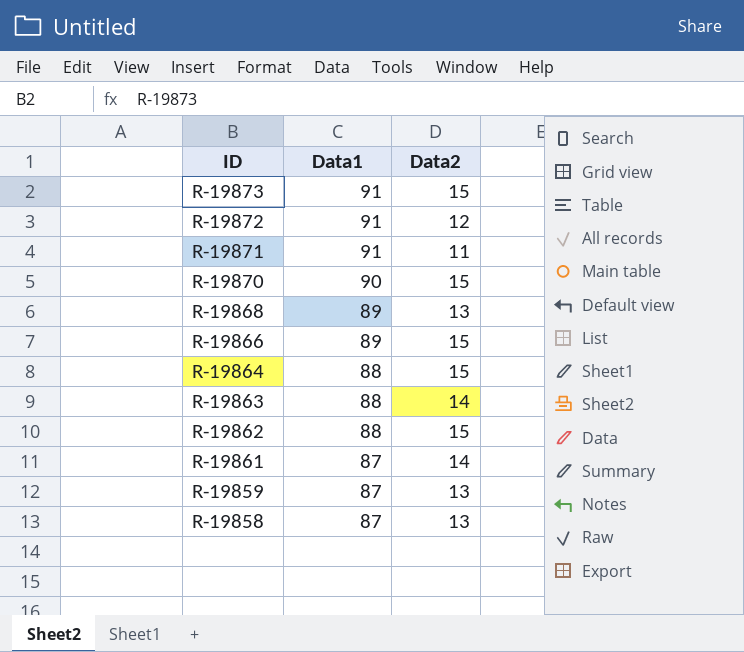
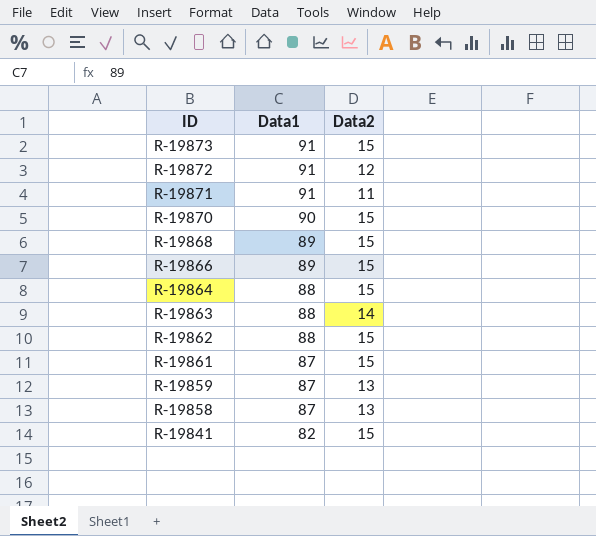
R-19868 | Data2: 13 -> 15
R-19861 | Data2: 14 -> 15
row R-19841: none -> 82 | 15

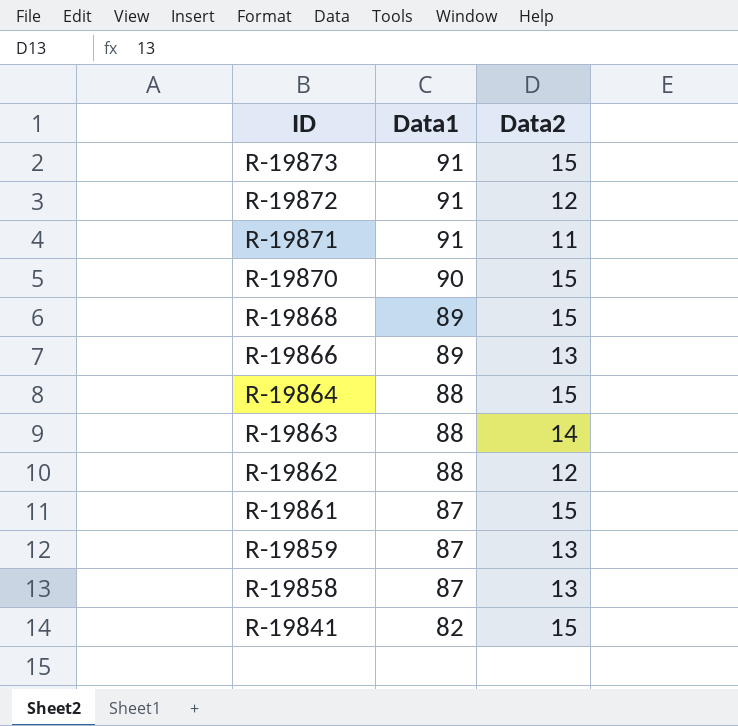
R-19866 | Data2: 15 -> 13
R-19862 | Data2: 15 -> 12

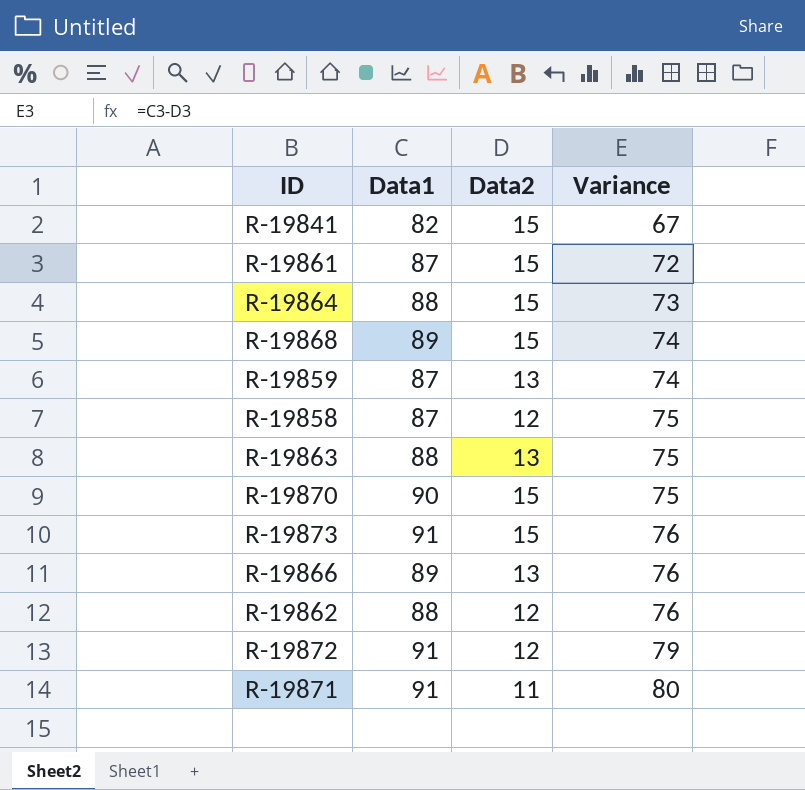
row order: ID descending -> Variance ascending
column Variance | formula: none -> [Data1] - [Data2]
R-19858 | Data2: 13 -> 12
R-19863 | Data2: 14 -> 13

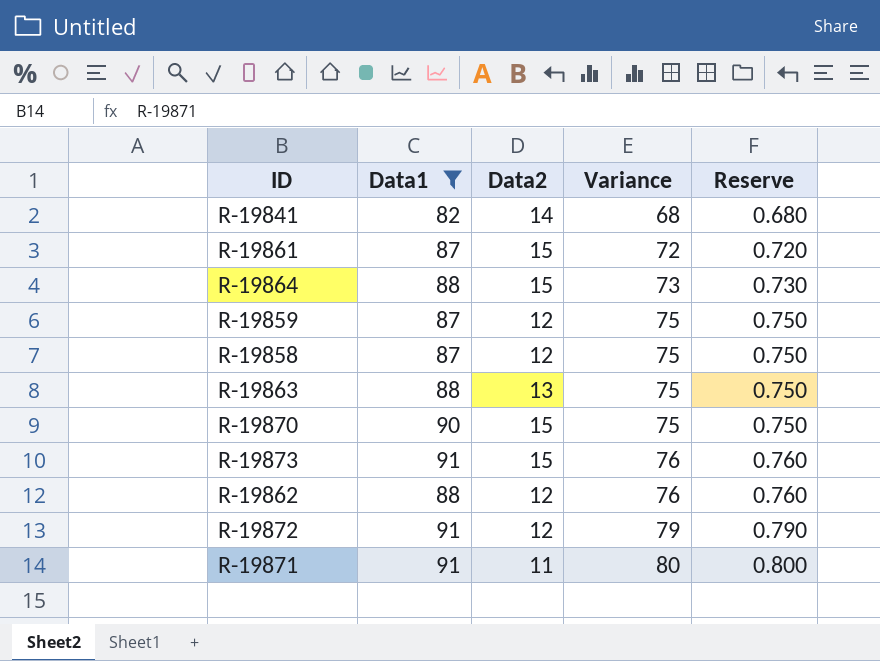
filter: none -> Data1 != 89
column Reserve | formula: none -> [Variance] * 0.01
R-19841 | Data2: 15 -> 14
R-19841 | Variance: 67 -> 68
R-19859 | Data2: 13 -> 12
R-19859 | Variance: 74 -> 75

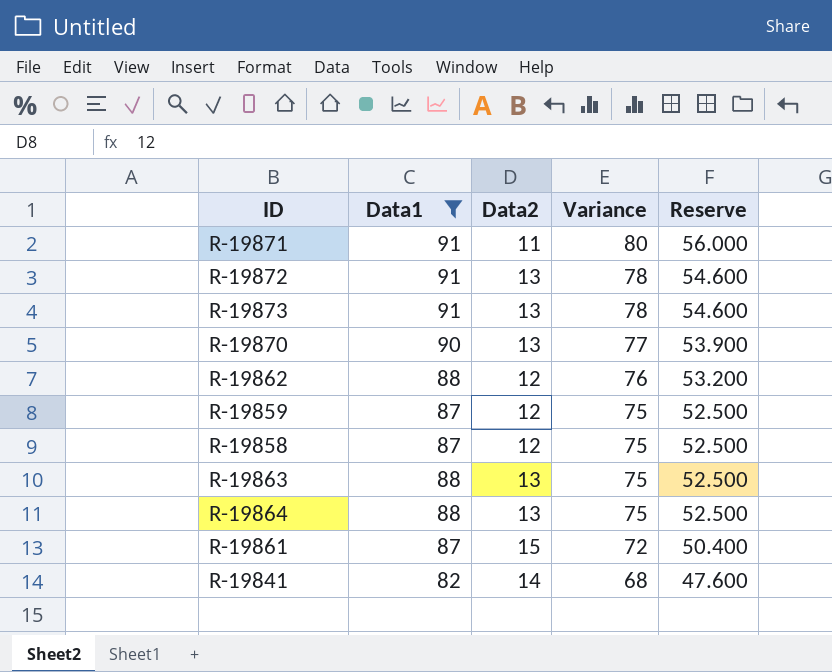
row order: Variance ascending -> Variance descending
column Reserve | formula: [Variance] * 0.01 -> [Variance] * 0.7
R-19872 | Data2: 12 -> 13
R-19872 | Variance: 79 -> 78
R-19873 | Data2: 15 -> 13
R-19873 | Variance: 76 -> 78
R-19870 | Data2: 15 -> 13
R-19870 | Variance: 75 -> 77
R-19864 | Data2: 15 -> 13
R-19864 | Variance: 73 -> 75

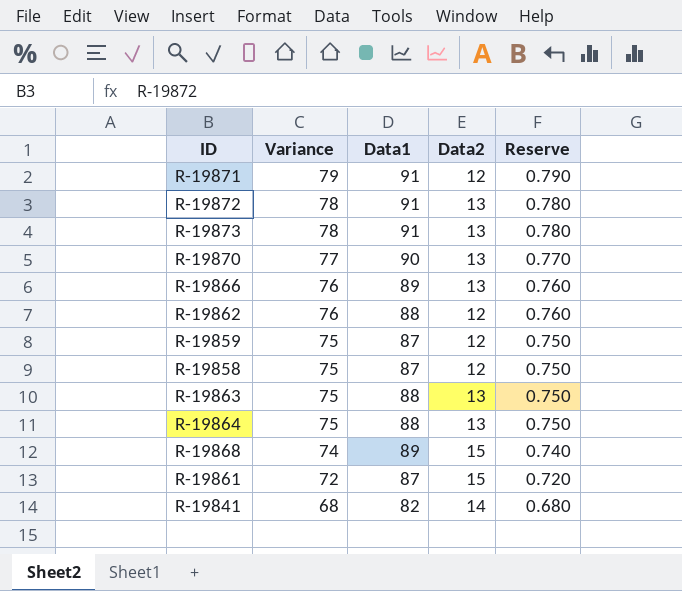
filter: Data1 != 89 -> none
column Variance | position: 4 -> 2
column Reserve | formula: [Variance] * 0.7 -> [Variance] * 0.01
R-19871 | Variance: 80 -> 79
R-19871 | Data2: 11 -> 12

